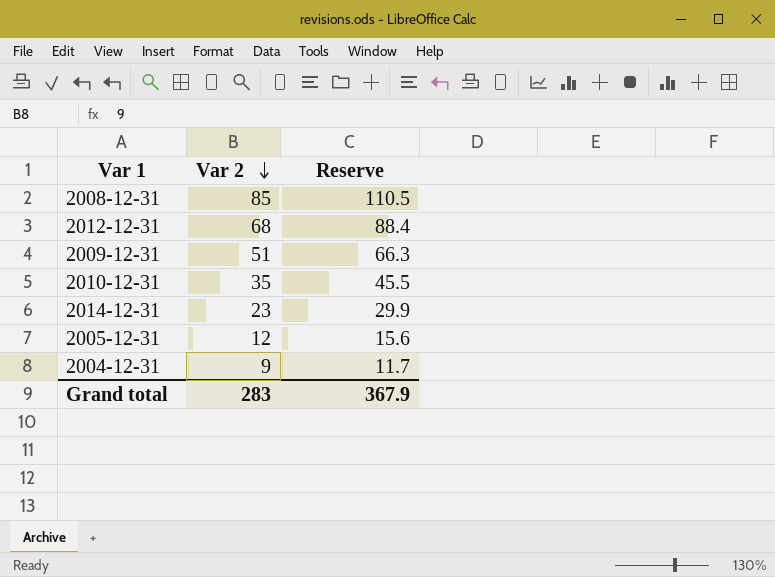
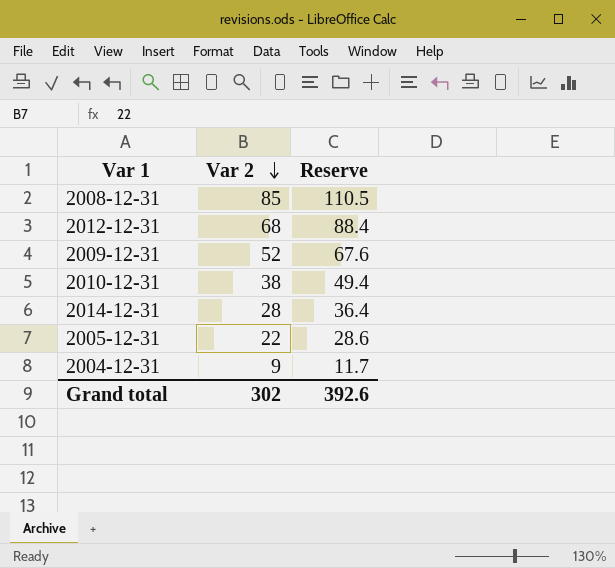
2009-12-31 | Var 2: 51 -> 52
2009-12-31 | Reserve: 66.3 -> 67.6
2010-12-31 | Var 2: 35 -> 38
2010-12-31 | Reserve: 45.5 -> 49.4
2014-12-31 | Var 2: 23 -> 28
2014-12-31 | Reserve: 29.9 -> 36.4
2005-12-31 | Var 2: 12 -> 22
2005-12-31 | Reserve: 15.6 -> 28.6
Grand total | Var 2: 283 -> 302
Grand total | Reserve: 367.9 -> 392.6

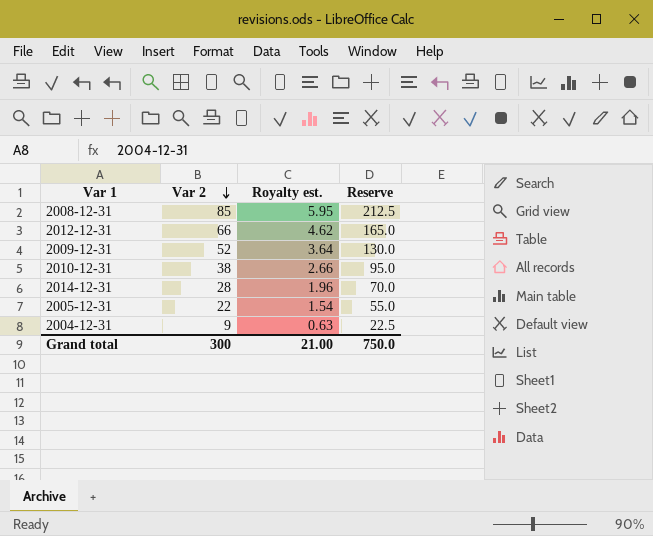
column Royalty est. | formula: none -> [Var 2] * 0.07
column Reserve | formula: [Var 2] * 1.3 -> [Var 2] * 2.5
2012-12-31 | Var 2: 68 -> 66
Grand total | Var 2: 302 -> 300
Grand total | Reserve: 392.6 -> 750.0

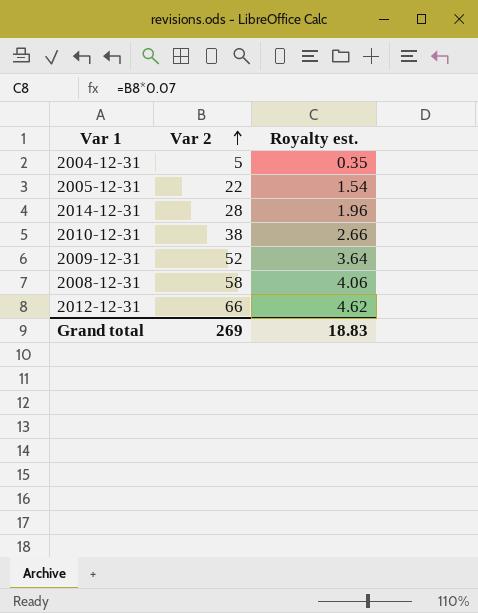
row order: Var 2 descending -> Var 2 ascending
column Reserve | formula: [Var 2] * 2.5 -> none
2004-12-31 | Var 2: 9 -> 5
2004-12-31 | Royalty est.: 0.63 -> 0.35
2008-12-31 | Var 2: 85 -> 58
2008-12-31 | Royalty est.: 5.95 -> 4.06
Grand total | Var 2: 300 -> 269
Grand total | Royalty est.: 21.00 -> 18.83

